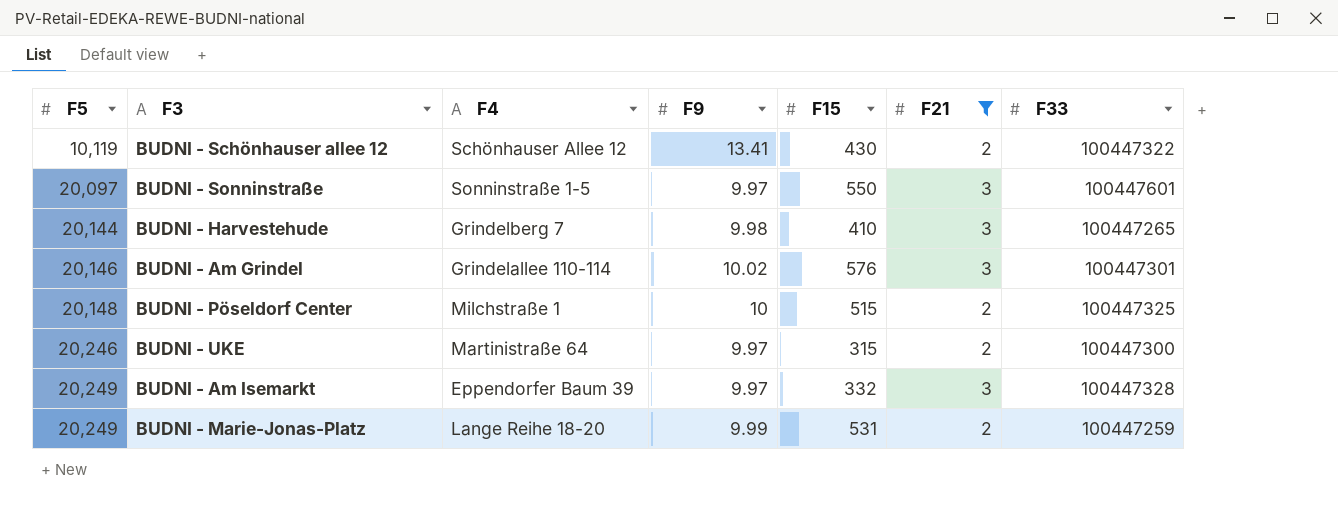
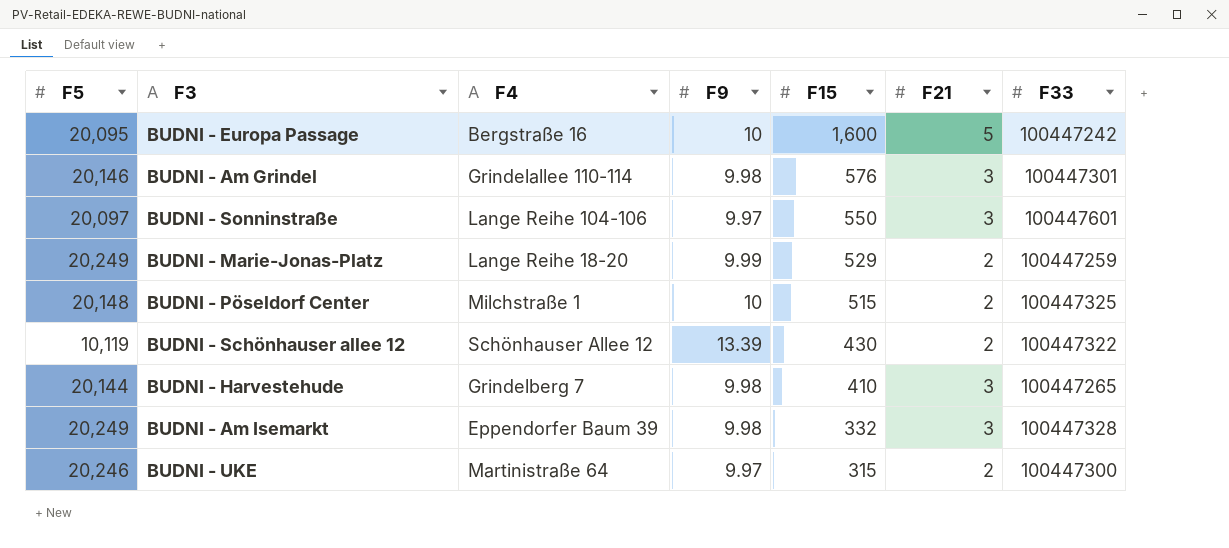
filter: F21 != 5 -> none
row order: F5 ascending -> F15 descending
BUDNI - Am Grindel | F9: 10.02 -> 9.98
BUDNI - Sonninstraße | F4: Sonninstraße 1-5 -> Lange Reihe 104-106
BUDNI - Marie-Jonas-Platz | F15: 531 -> 529
BUDNI - Schönhauser allee 12 | F9: 13.41 -> 13.39
BUDNI - Am Isemarkt | F9: 9.97 -> 9.98

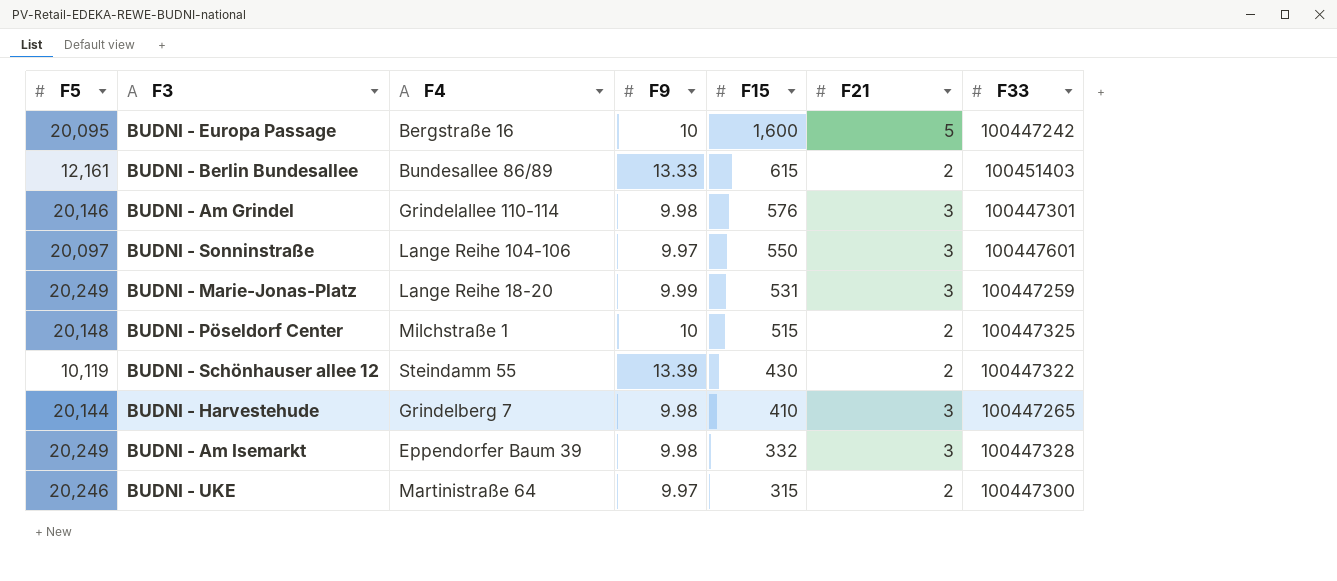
row BUDNI - Berlin Bundesallee: none -> 12,161 | Bundesallee 86/89 | 13.33 | 615 | 2 | 100451403
BUDNI - Marie-Jonas-Platz | F15: 529 -> 531
BUDNI - Marie-Jonas-Platz | F21: 2 -> 3
BUDNI - Schönhauser allee 12 | F4: Schönhauser Allee 12 -> Steindamm 55

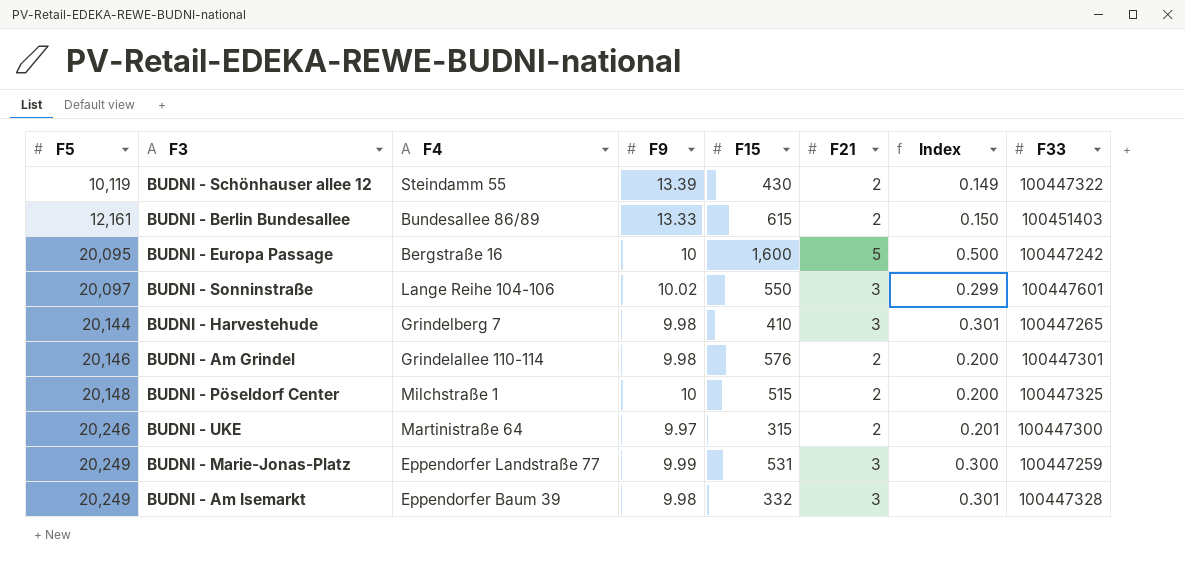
row order: F15 descending -> F5 ascending
column Index | formula: none -> [F21] / [F9]
BUDNI - Sonninstraße | F9: 9.97 -> 10.02
BUDNI - Am Grindel | F21: 3 -> 2
BUDNI - Marie-Jonas-Platz | F4: Lange Reihe 18-20 -> Eppendorfer Landstraße 77

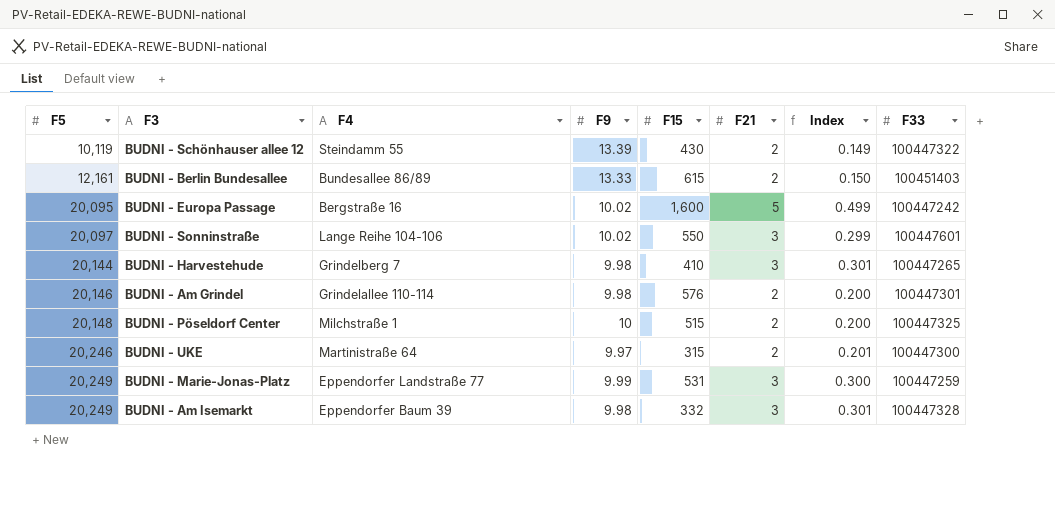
BUDNI - Europa Passage | F9: 10 -> 10.02
BUDNI - Europa Passage | Index: 0.500 -> 0.499

